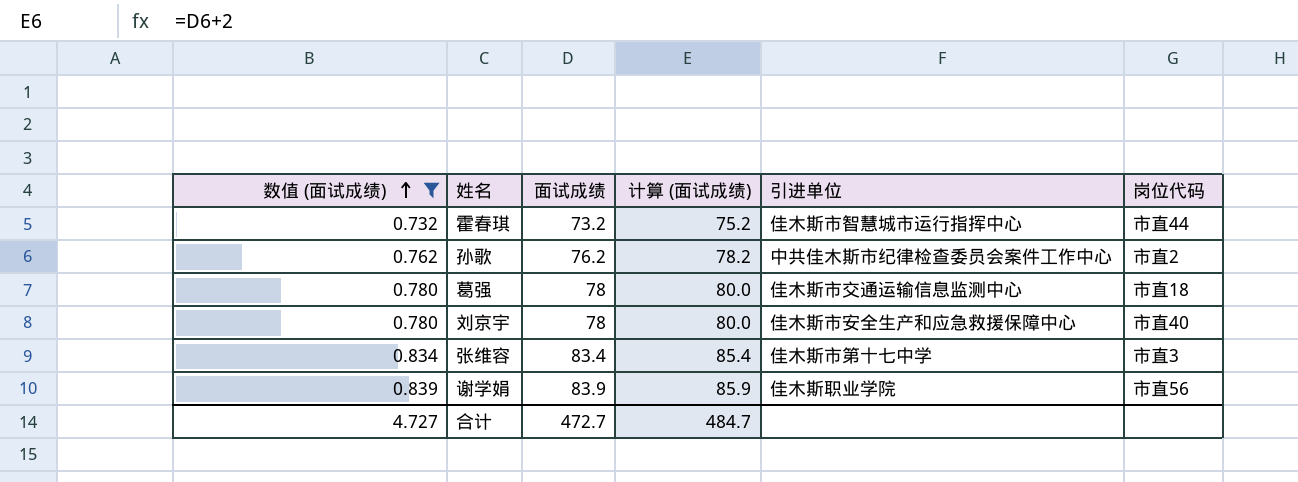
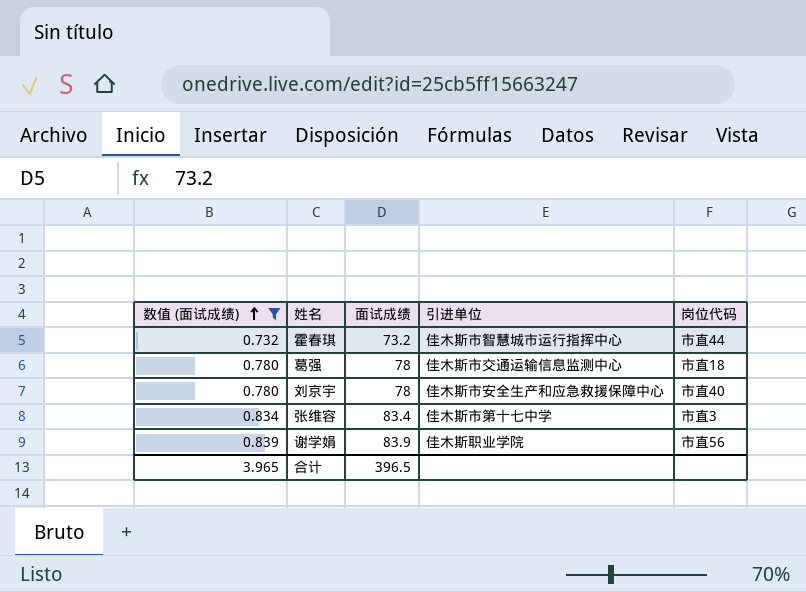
column 计算 (面试成绩) | formula: [面试成绩] + 2 -> none
row 孙歌: 0.762 | 76.2 | 78.2 | 中共佳木斯市纪律检查委员会案件工作中心 | 市直2 -> none
合计 | 数值 (面试成绩): 4.727 -> 3.965
合计 | 面试成绩: 472.7 -> 396.5

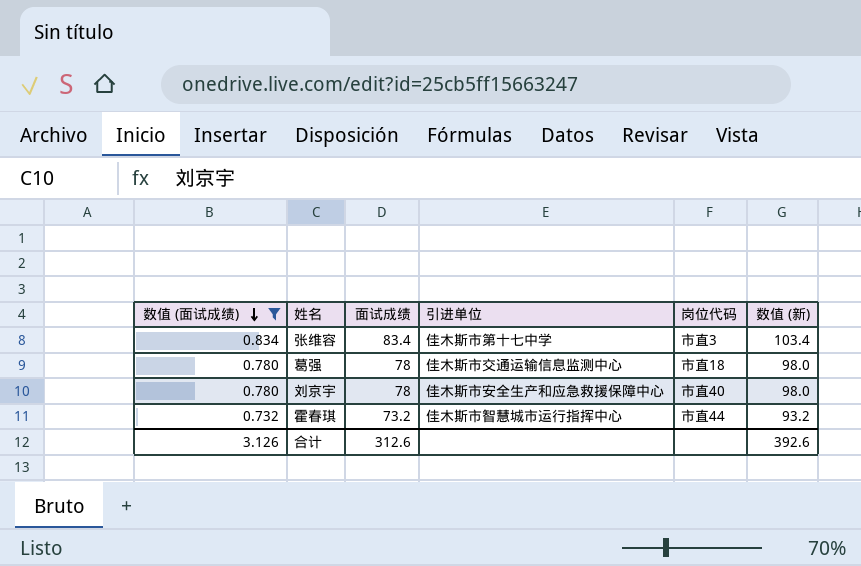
row order: 数值 (面试成绩) ascending -> 数值 (面试成绩) descending
column 数值 (新) | formula: none -> [面试成绩] + 20
row 谢学娟: 0.839 | 83.9 | 佳木斯职业学院 | 市直56 -> none
合计 | 数值 (面试成绩): 3.965 -> 3.126
合计 | 面试成绩: 396.5 -> 312.6

